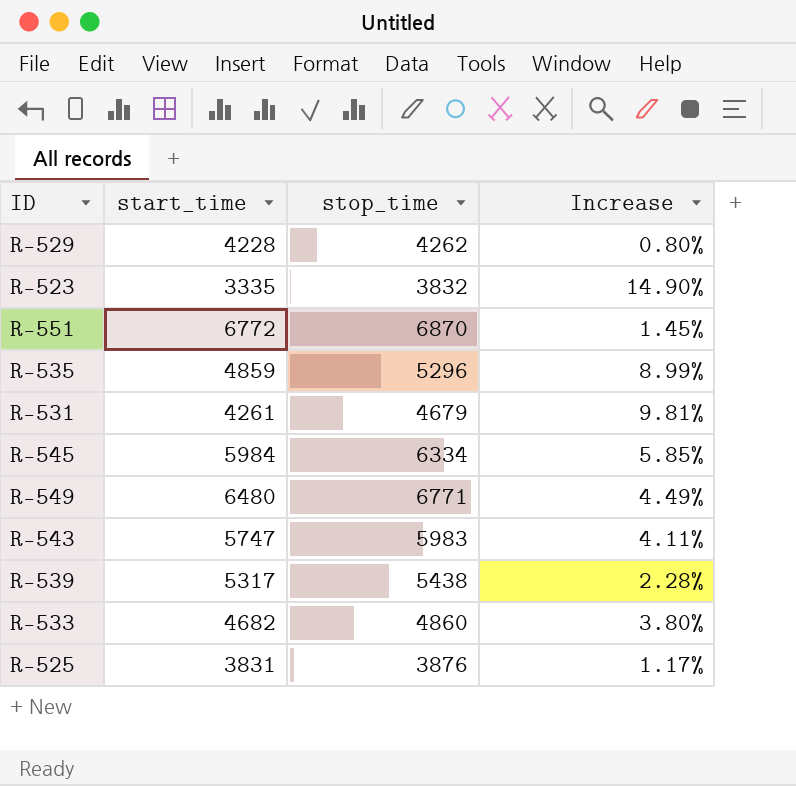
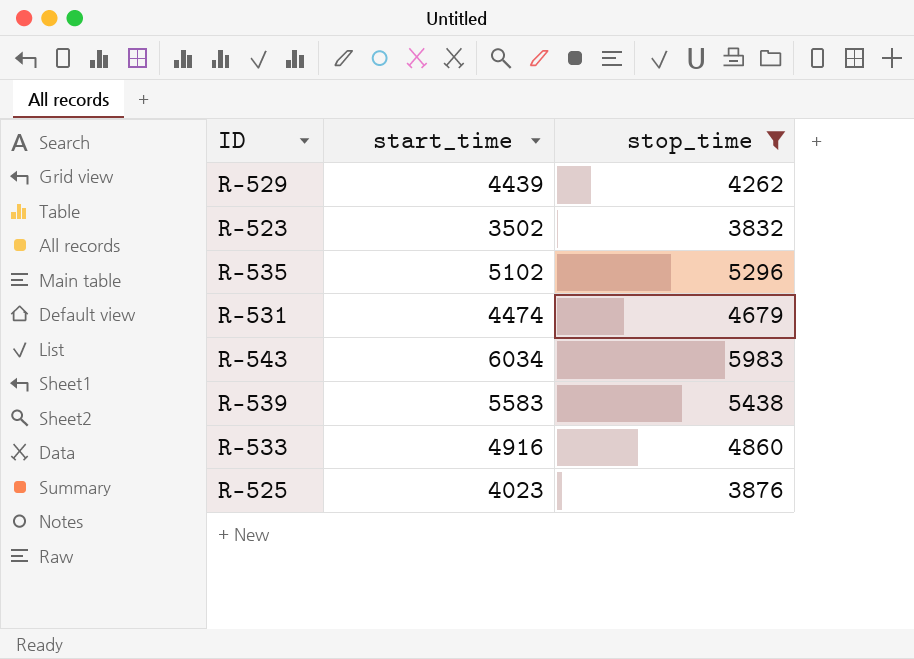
filter: none -> stop_time <= 5983
column Increase | formula: ([stop_time] - [start_time]) / [start_time] -> none
R-529 | start_time: 4228 -> 4439
R-523 | start_time: 3335 -> 3502
R-535 | start_time: 4859 -> 5102
R-531 | start_time: 4261 -> 4474
R-543 | start_time: 5747 -> 6034
R-539 | start_time: 5317 -> 5583
R-533 | start_time: 4682 -> 4916
R-525 | start_time: 3831 -> 4023

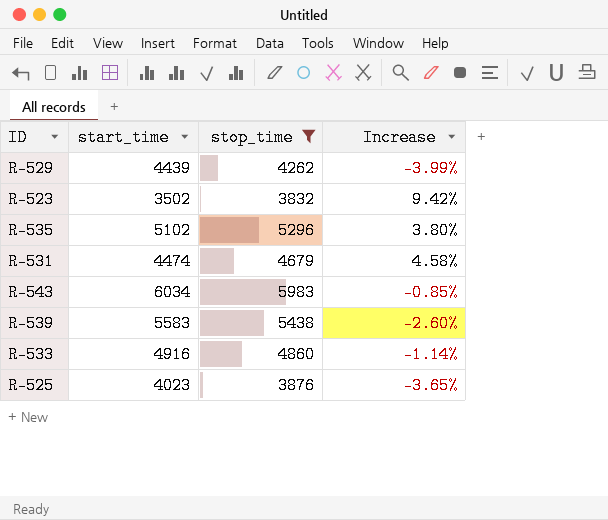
column Increase | formula: none -> ([stop_time] - [start_time]) / [start_time]

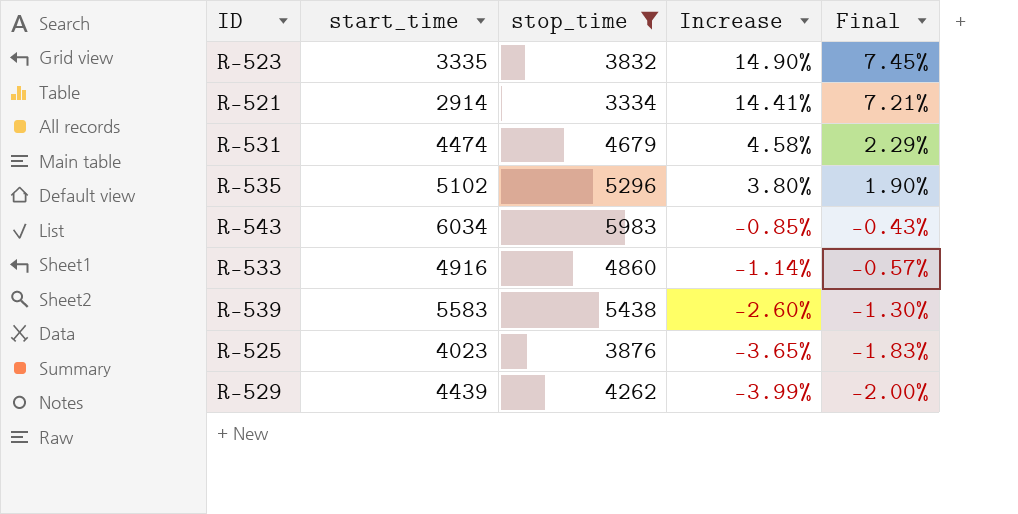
row order: none -> Increase descending
column Final | formula: none -> [Increase] * 0.5
R-523 | start_time: 3502 -> 3335
R-523 | Increase: 9.42% -> 14.90%
row R-521: none -> 2914 | 3334 | 14.41% | 7.21%

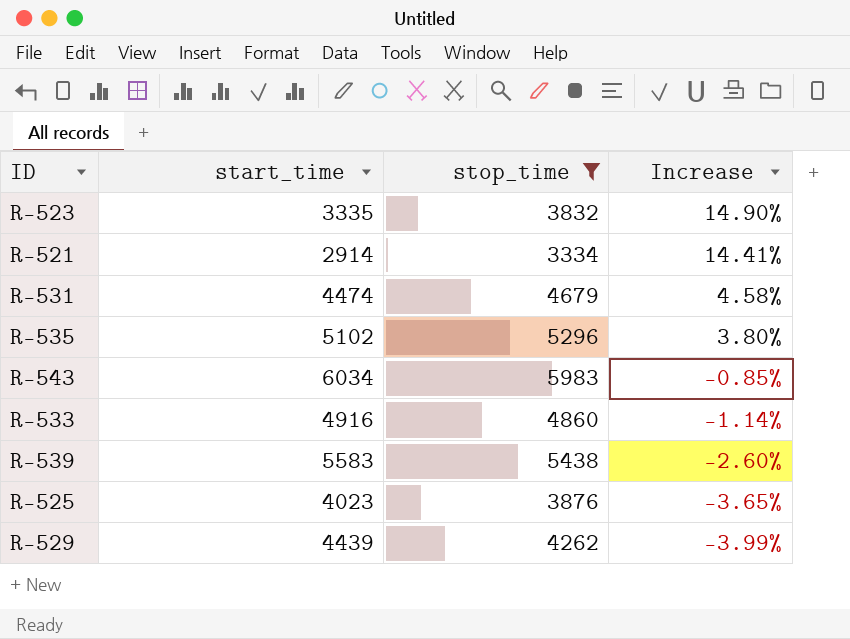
column Final | formula: [Increase] * 0.5 -> none

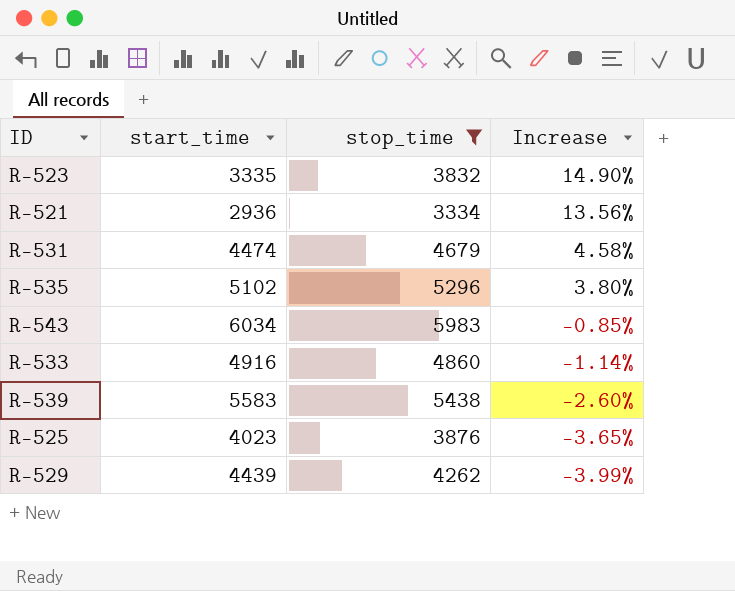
R-521 | start_time: 2914 -> 2936
R-521 | Increase: 14.41% -> 13.56%

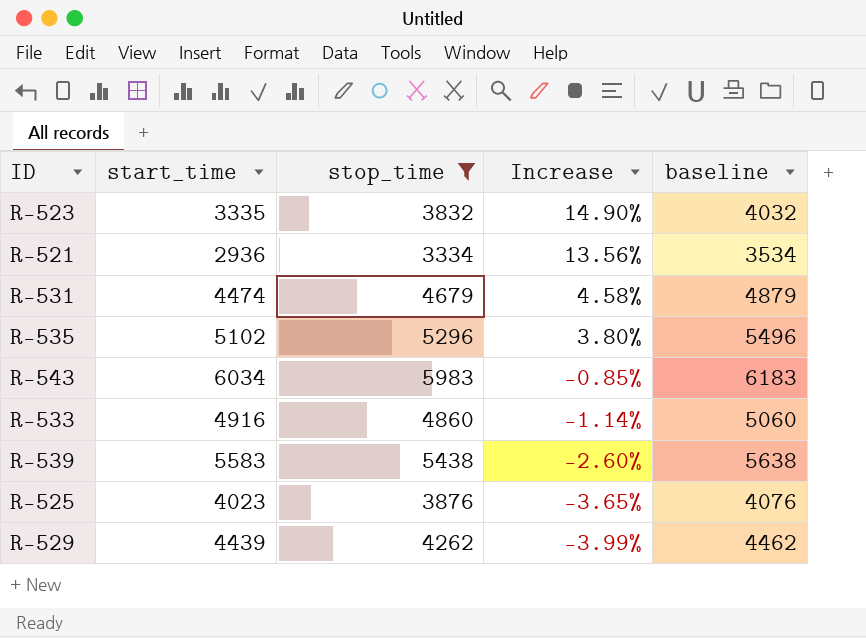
column baseline | formula: none -> [stop_time] + 200

